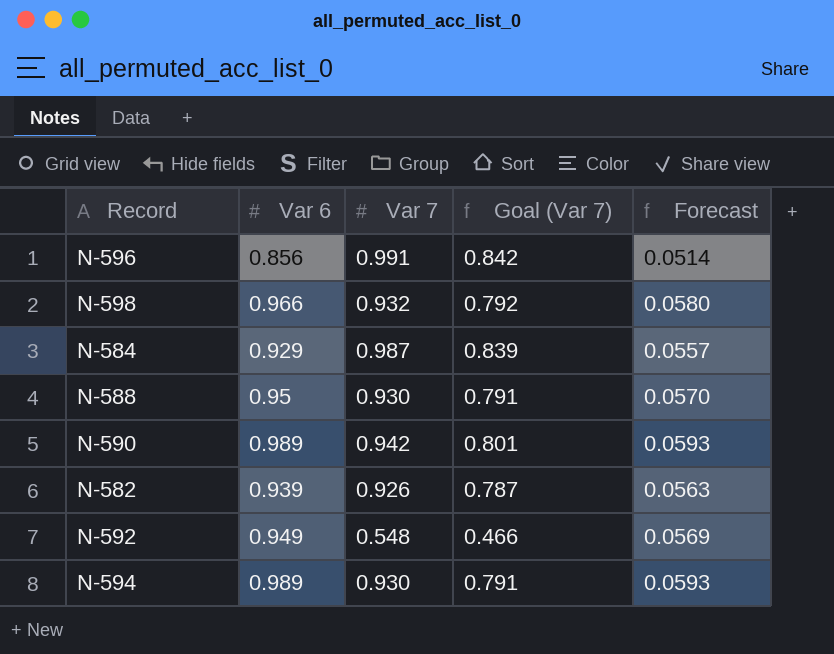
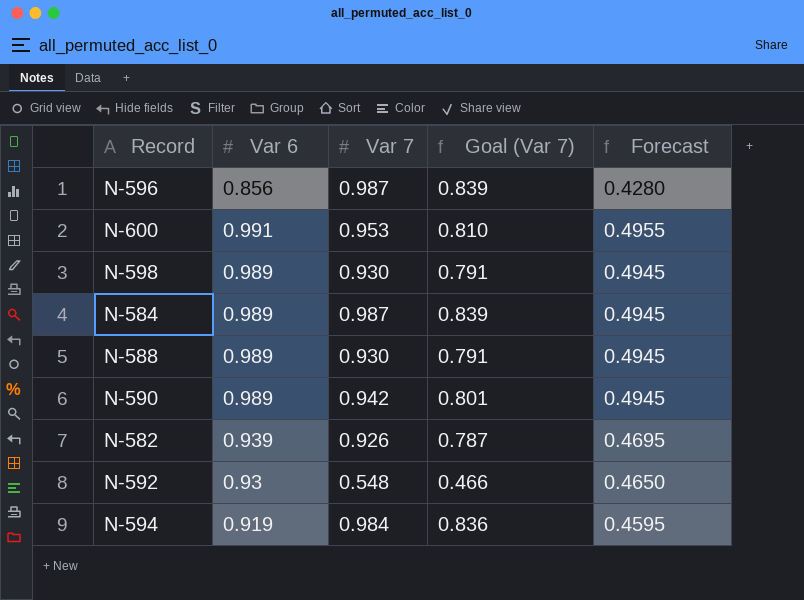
column Forecast | formula: [Var 6] * 0.06 -> [Var 6] * 0.5
N-596 | Var 7: 0.991 -> 0.987
N-596 | Goal (Var 7): 0.842 -> 0.839
row N-600: none -> 0.991 | 0.953 | 0.810 | 0.4955
N-598 | Var 6: 0.966 -> 0.989
N-598 | Var 7: 0.932 -> 0.930
N-598 | Goal (Var 7): 0.792 -> 0.791
N-584 | Var 6: 0.929 -> 0.989
N-588 | Var 6: 0.95 -> 0.989
N-592 | Var 6: 0.949 -> 0.93
N-594 | Var 6: 0.989 -> 0.919
N-594 | Var 7: 0.930 -> 0.984
N-594 | Goal (Var 7): 0.791 -> 0.836

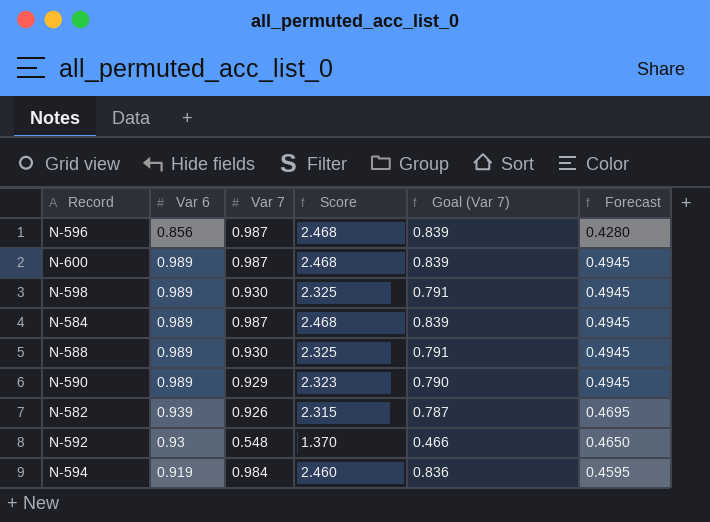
column Score | formula: none -> [Var 7] * 2.5
N-600 | Var 6: 0.991 -> 0.989
N-600 | Var 7: 0.953 -> 0.987
N-600 | Goal (Var 7): 0.810 -> 0.839
N-600 | Forecast: 0.4955 -> 0.4945
N-590 | Var 7: 0.942 -> 0.929
N-590 | Goal (Var 7): 0.801 -> 0.790

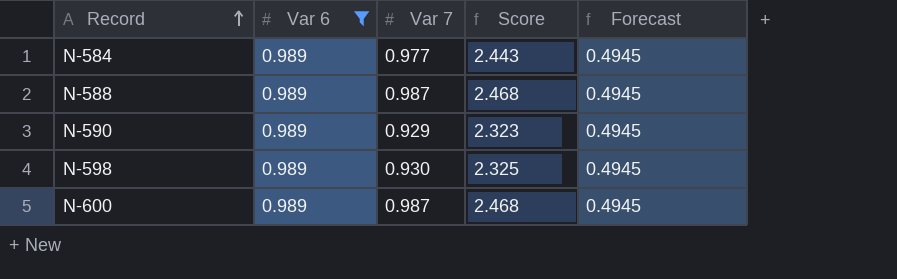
filter: none -> Var 6 = 0.989
row order: none -> Record ascending
column Goal (Var 7) | formula: [Var 7] * 0.85 -> none
N-584 | Var 7: 0.987 -> 0.977
N-584 | Score: 2.468 -> 2.443
N-588 | Var 7: 0.930 -> 0.987
N-588 | Score: 2.325 -> 2.468

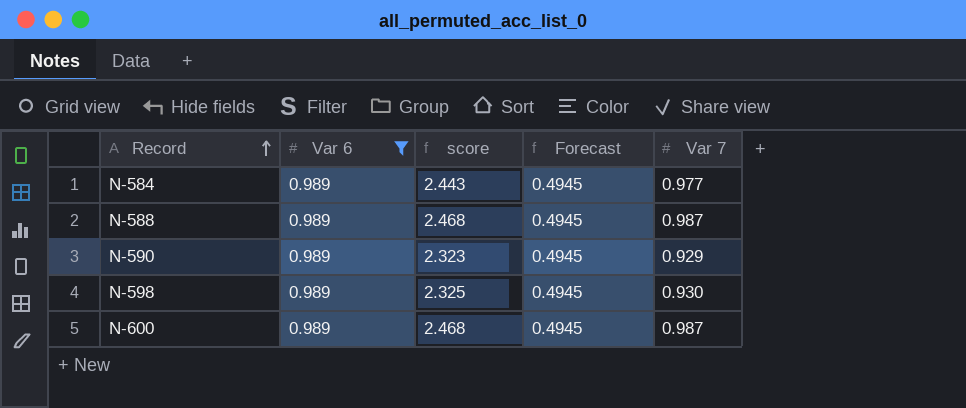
column name: Score -> score
column Var 7 | position: 3 -> 5

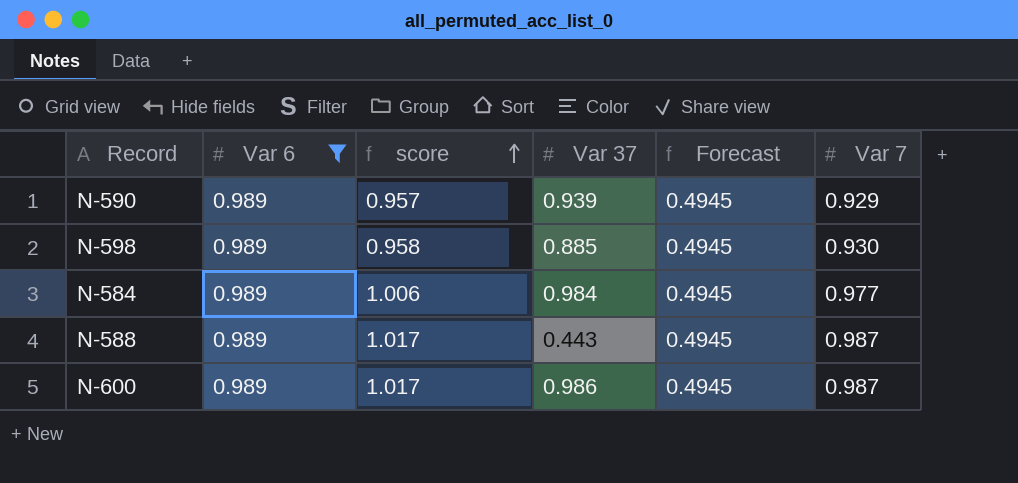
row order: Record ascending -> score ascending
column score | formula: [Var 7] * 2.5 -> [Var 7] * 1.03
column Var 37 | position: none -> 4

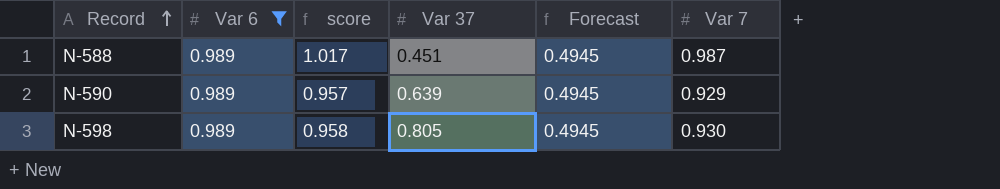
row order: score ascending -> Record ascending
row N-584: 0.989 | 1.006 | 0.984 | 0.4945 | 0.977 -> none
row N-600: 0.989 | 1.017 | 0.986 | 0.4945 | 0.987 -> none
N-588 | Var 37: 0.443 -> 0.451
N-590 | Var 37: 0.939 -> 0.639
N-598 | Var 37: 0.885 -> 0.805

